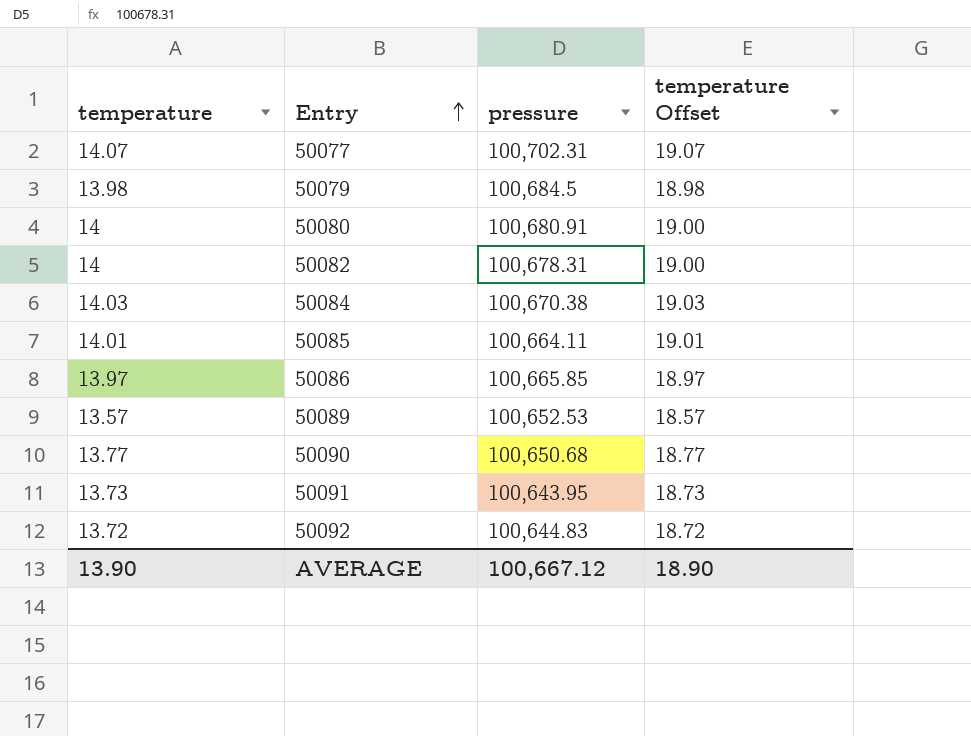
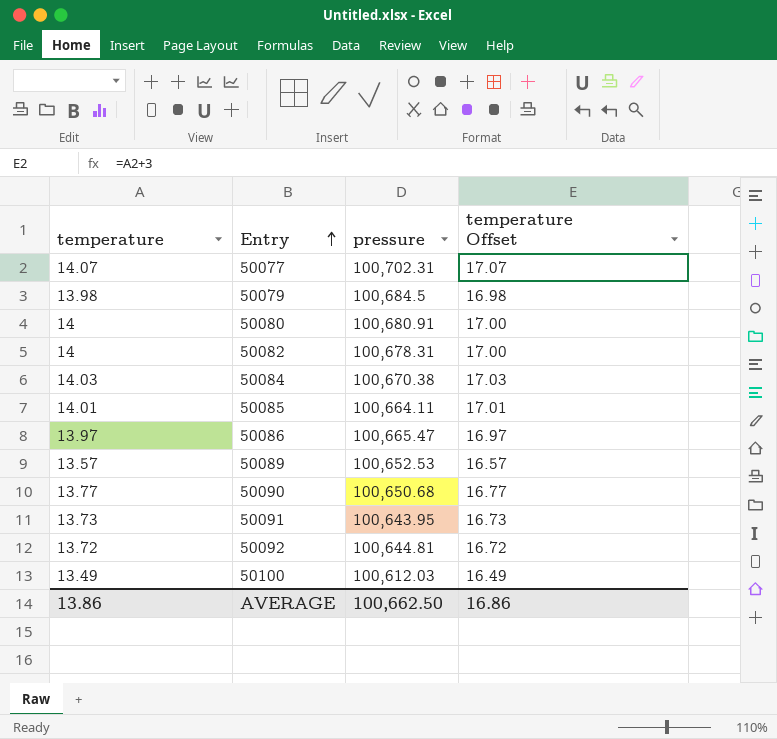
column temperature Offset | formula: [temperature] + 5 -> [temperature] + 3
50086 | pressure: 100,665.85 -> 100,665.47
50092 | pressure: 100,644.83 -> 100,644.81
row 50100: none -> 13.49 | 100,612.03 | 16.49
AVERAGE | temperature: 13.90 -> 13.86
AVERAGE | pressure: 100,667.12 -> 100,662.50
AVERAGE | temperature Offset: 18.90 -> 16.86

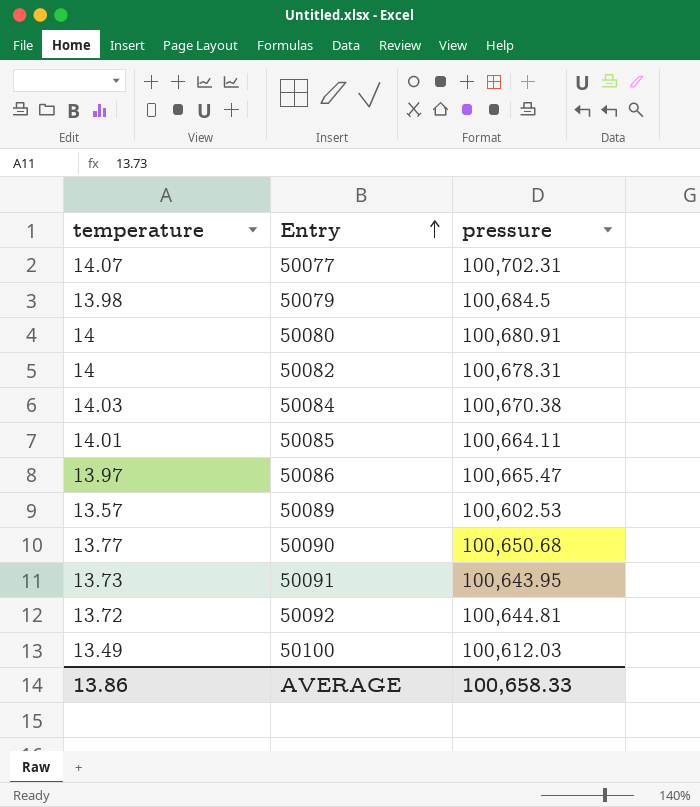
column temperature Offset | formula: [temperature] + 3 -> none
50089 | pressure: 100,652.53 -> 100,602.53
AVERAGE | pressure: 100,662.50 -> 100,658.33

